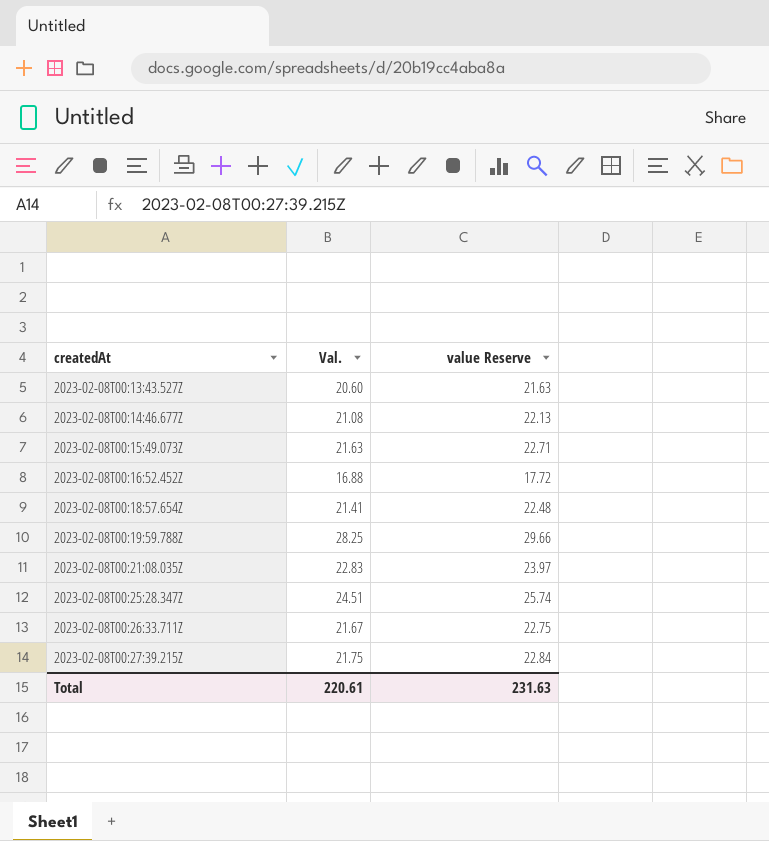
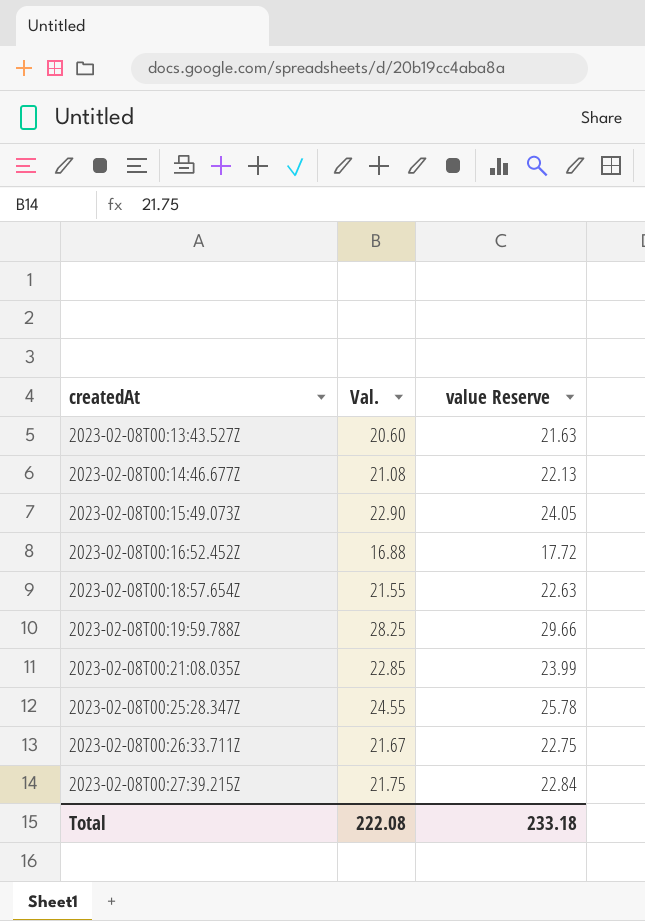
2023-02-08T00:15:49.073Z | Val.: 21.63 -> 22.90
2023-02-08T00:15:49.073Z | value Reserve: 22.71 -> 24.05
2023-02-08T00:18:57.654Z | Val.: 21.41 -> 21.55
2023-02-08T00:18:57.654Z | value Reserve: 22.48 -> 22.63
2023-02-08T00:21:08.035Z | Val.: 22.83 -> 22.85
2023-02-08T00:21:08.035Z | value Reserve: 23.97 -> 23.99
2023-02-08T00:25:28.347Z | Val.: 24.51 -> 24.55
2023-02-08T00:25:28.347Z | value Reserve: 25.74 -> 25.78
Total | Val.: 220.61 -> 222.08
Total | value Reserve: 231.63 -> 233.18

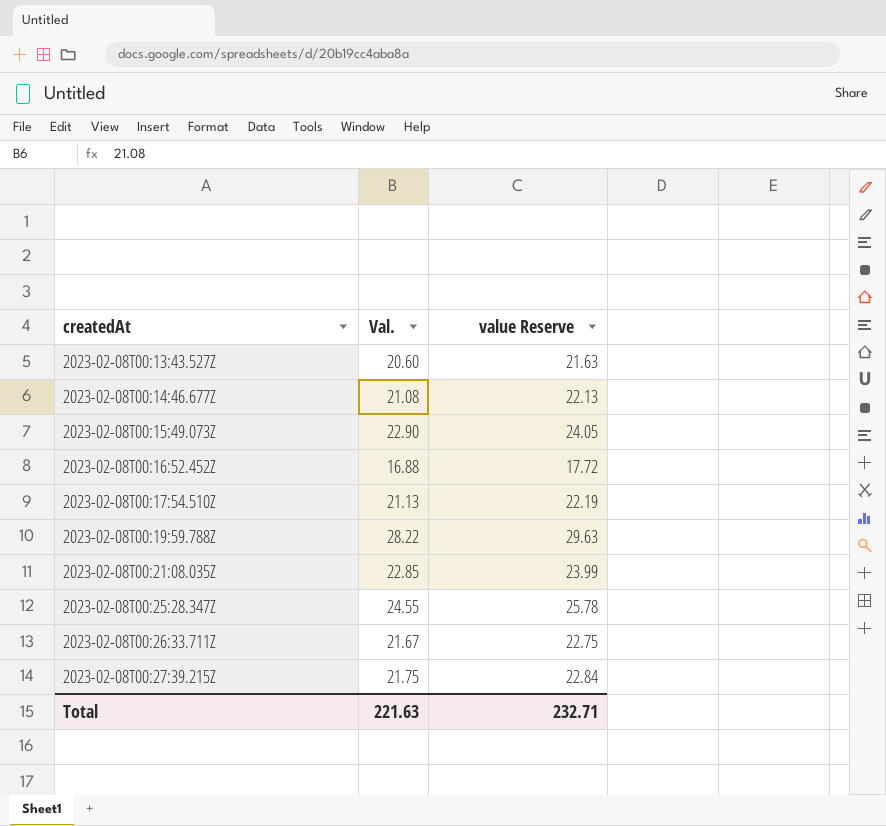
row 2023-02-08T00:18:57.654Z: 21.55 | 22.63 -> none
row 2023-02-08T00:17:54.510Z: none -> 21.13 | 22.19
2023-02-08T00:19:59.788Z | Val.: 28.25 -> 28.22
2023-02-08T00:19:59.788Z | value Reserve: 29.66 -> 29.63
Total | Val.: 222.08 -> 221.63
Total | value Reserve: 233.18 -> 232.71

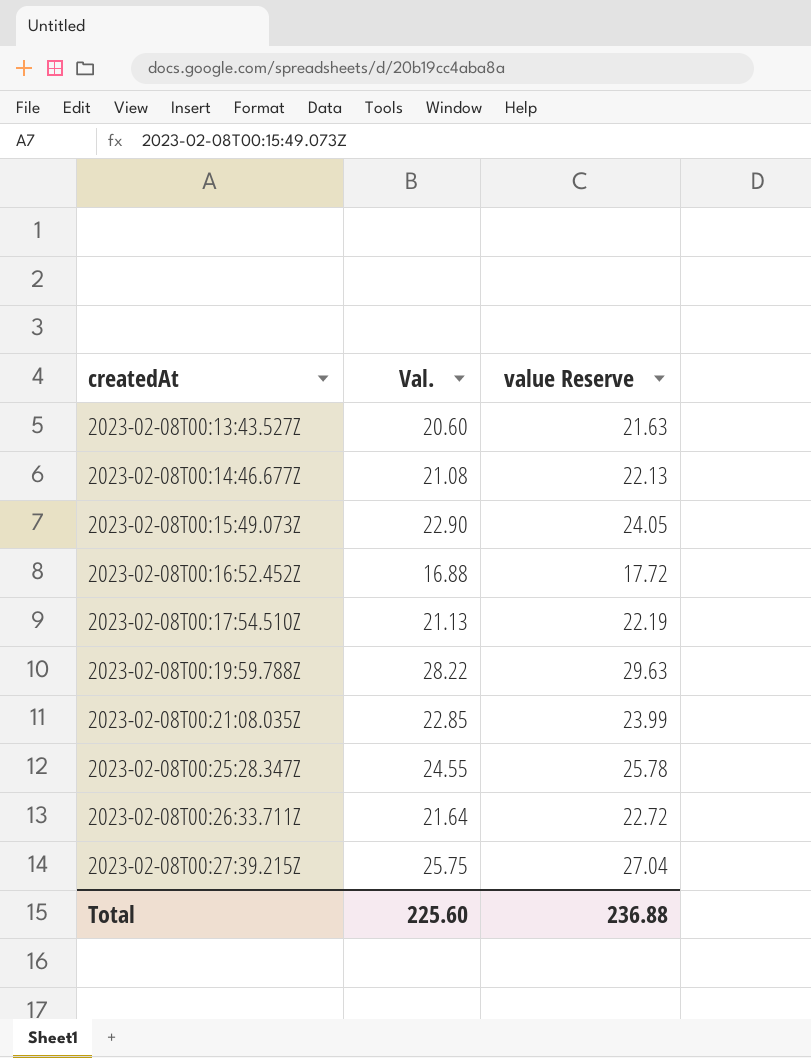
2023-02-08T00:26:33.711Z | Val.: 21.67 -> 21.64
2023-02-08T00:26:33.711Z | value Reserve: 22.75 -> 22.72
2023-02-08T00:27:39.215Z | Val.: 21.75 -> 25.75
2023-02-08T00:27:39.215Z | value Reserve: 22.84 -> 27.04
Total | Val.: 221.63 -> 225.60
Total | value Reserve: 232.71 -> 236.88

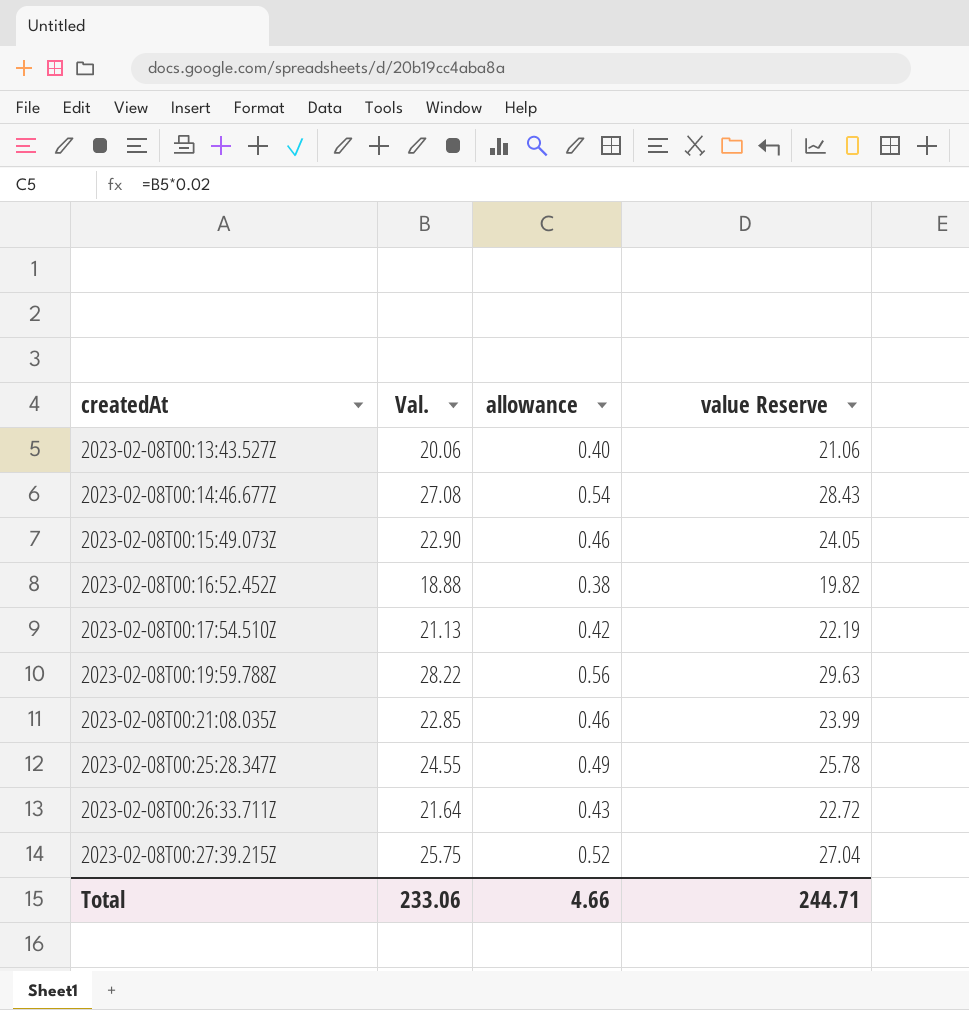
column allowance | formula: none -> [Val.] * 0.02
2023-02-08T00:13:43.527Z | Val.: 20.60 -> 20.06
2023-02-08T00:13:43.527Z | value Reserve: 21.63 -> 21.06
2023-02-08T00:14:46.677Z | Val.: 21.08 -> 27.08
2023-02-08T00:14:46.677Z | value Reserve: 22.13 -> 28.43
2023-02-08T00:16:52.452Z | Val.: 16.88 -> 18.88
2023-02-08T00:16:52.452Z | value Reserve: 17.72 -> 19.82
Total | Val.: 225.60 -> 233.06
Total | value Reserve: 236.88 -> 244.71

